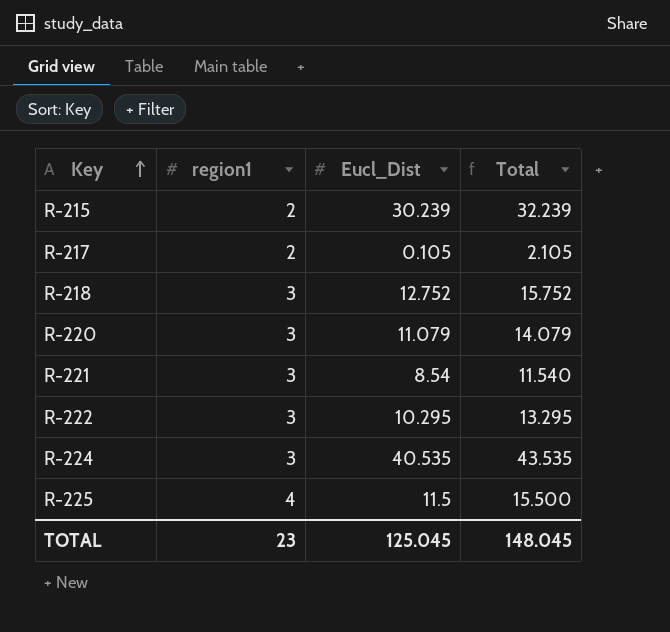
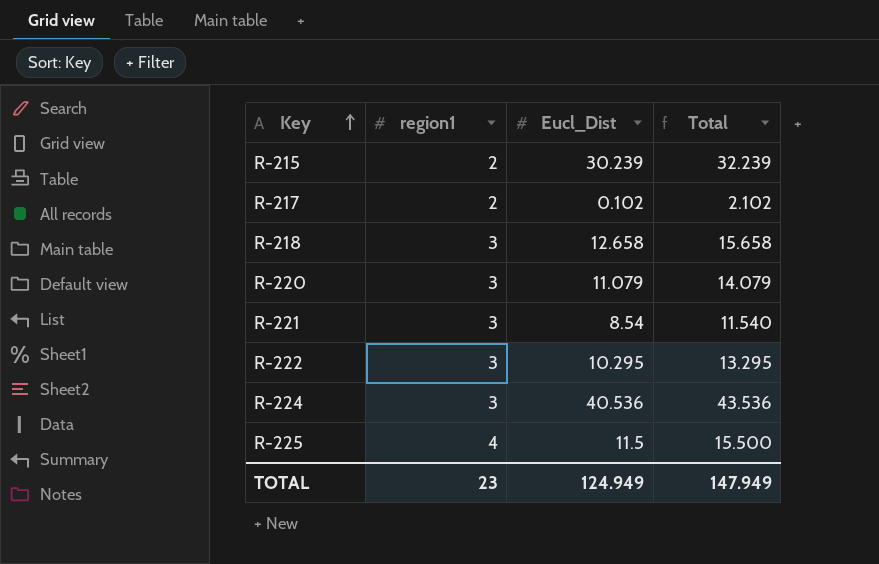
R-217 | Eucl_Dist: 0.105 -> 0.102
R-217 | Total: 2.105 -> 2.102
R-218 | Eucl_Dist: 12.752 -> 12.658
R-218 | Total: 15.752 -> 15.658
R-224 | Eucl_Dist: 40.535 -> 40.536
R-224 | Total: 43.535 -> 43.536
TOTAL | Eucl_Dist: 125.045 -> 124.949
TOTAL | Total: 148.045 -> 147.949

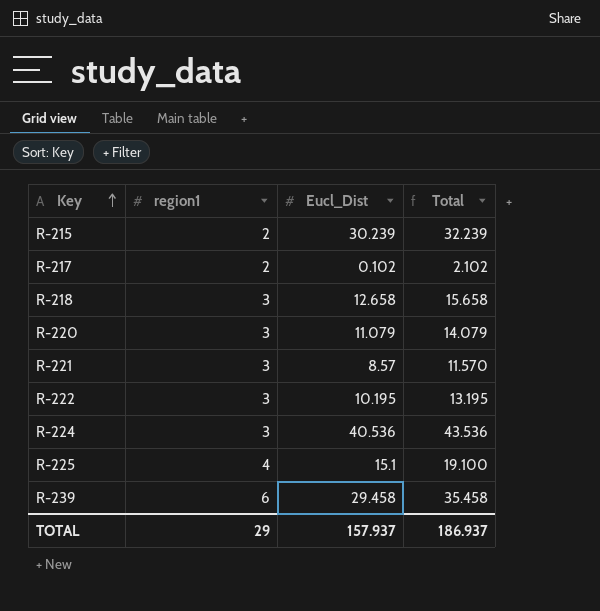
R-221 | Eucl_Dist: 8.54 -> 8.57
R-221 | Total: 11.540 -> 11.570
R-222 | Eucl_Dist: 10.295 -> 10.195
R-222 | Total: 13.295 -> 13.195
R-225 | Eucl_Dist: 11.5 -> 15.1
R-225 | Total: 15.500 -> 19.100
row R-239: none -> 6 | 29.458 | 35.458
TOTAL | region1: 23 -> 29
TOTAL | Eucl_Dist: 124.949 -> 157.937
TOTAL | Total: 147.949 -> 186.937

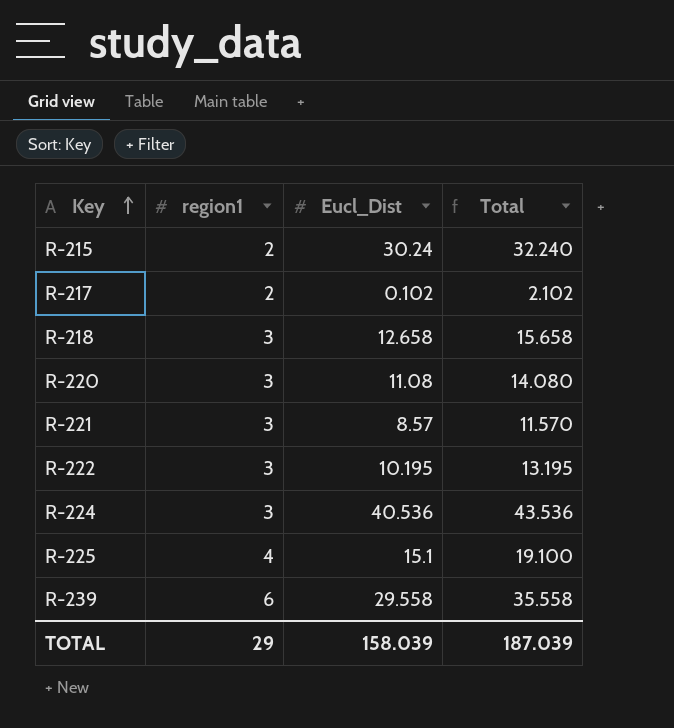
R-215 | Eucl_Dist: 30.239 -> 30.24
R-215 | Total: 32.239 -> 32.240
R-220 | Eucl_Dist: 11.079 -> 11.08
R-220 | Total: 14.079 -> 14.080
R-239 | Eucl_Dist: 29.458 -> 29.558
R-239 | Total: 35.458 -> 35.558
TOTAL | Eucl_Dist: 157.937 -> 158.039
TOTAL | Total: 186.937 -> 187.039

